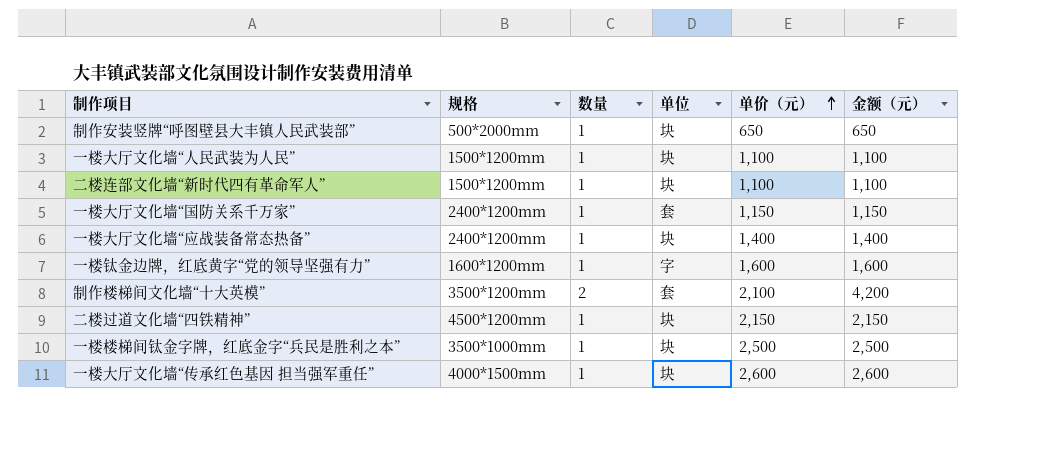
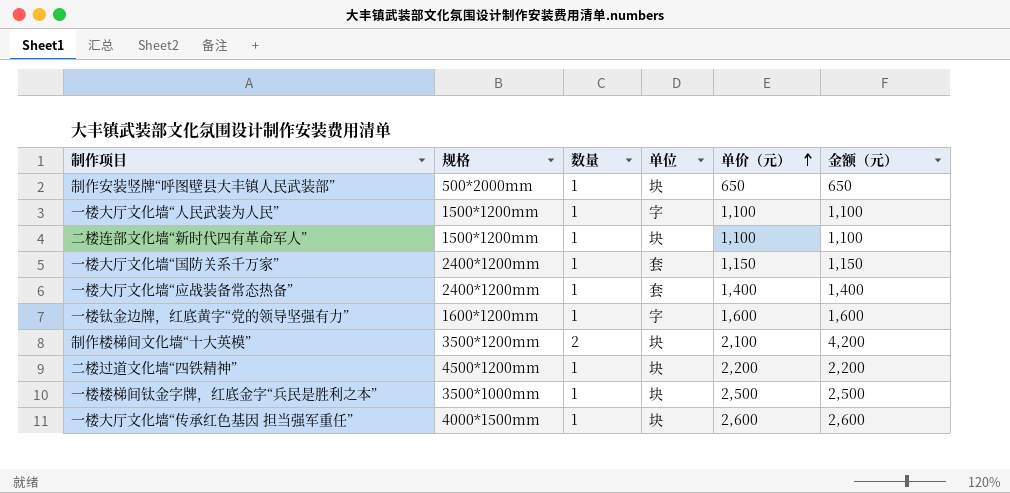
一楼大厅文化墙“人民武装为人民” | 单位: 块 -> 字
一楼大厅文化墙“应战装备常态热备” | 单位: 块 -> 套
制作楼梯间文化墙“十大英模” | 单位: 套 -> 块
二楼过道文化墙“四铁精神” | 单价（元）: 2,150 -> 2,200
二楼过道文化墙“四铁精神” | 金额（元）: 2,150 -> 2,200

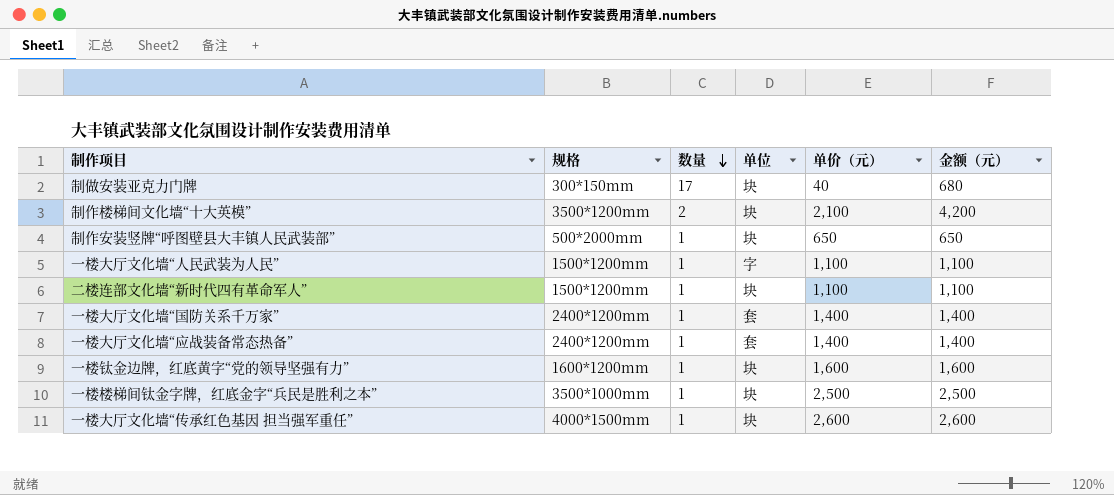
row order: 单价（元） ascending -> 数量 descending
row 二楼过道文化墙“四铁精神”: 4500*1200mm | 1 | 块 | 2,200 | 2,200 -> none
row 制做安装亚克力门牌: none -> 300*150mm | 17 | 块 | 40 | 680
一楼大厅文化墙“国防关系千万家” | 单价（元）: 1,150 -> 1,400
一楼大厅文化墙“国防关系千万家” | 金额（元）: 1,150 -> 1,400
一楼钛金边牌，红底黄字“党的领导坚强有力” | 单位: 字 -> 块

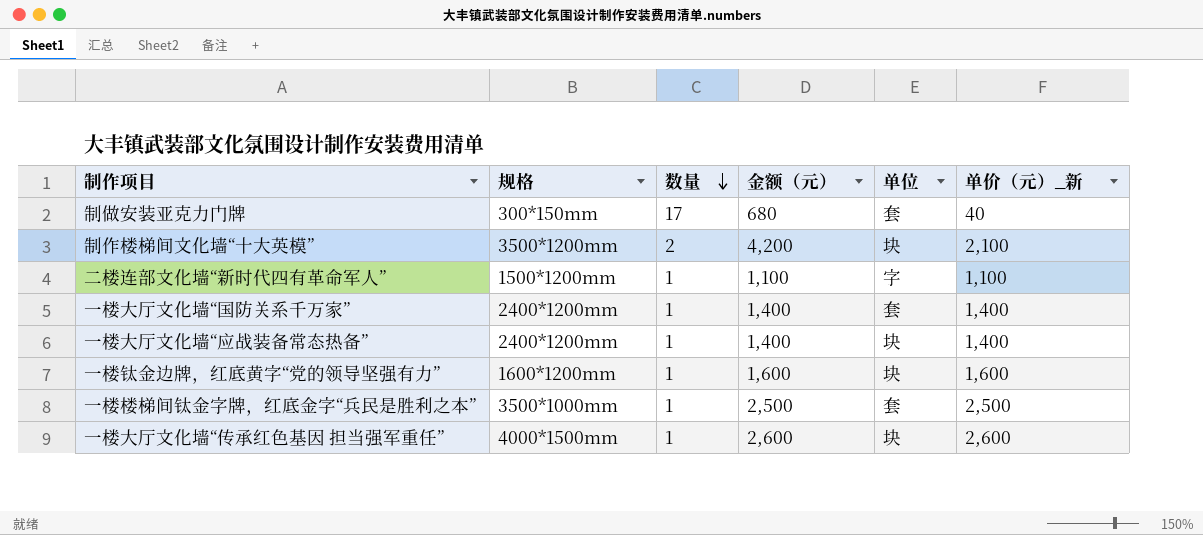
column 金额（元） | position: 6 -> 4
column name: 单价（元） -> 单价（元）_新
row 制作安装竖牌“呼图壁县大丰镇人民武装部”: 500*2000mm | 1 | 块 | 650 | 650 -> none
row 一楼大厅文化墙“人民武装为人民”: 1500*1200mm | 1 | 字 | 1,100 | 1,100 -> none
制做安装亚克力门牌 | 单位: 块 -> 套
二楼连部文化墙“新时代四有革命军人” | 单位: 块 -> 字
一楼大厅文化墙“应战装备常态热备” | 单位: 套 -> 块
一楼楼梯间钛金字牌，红底金字“兵民是胜利之本” | 单位: 块 -> 套

